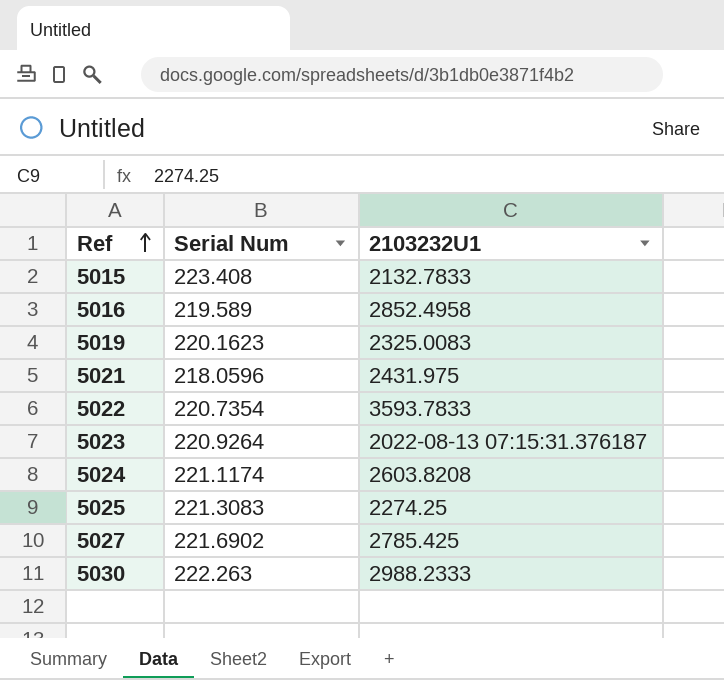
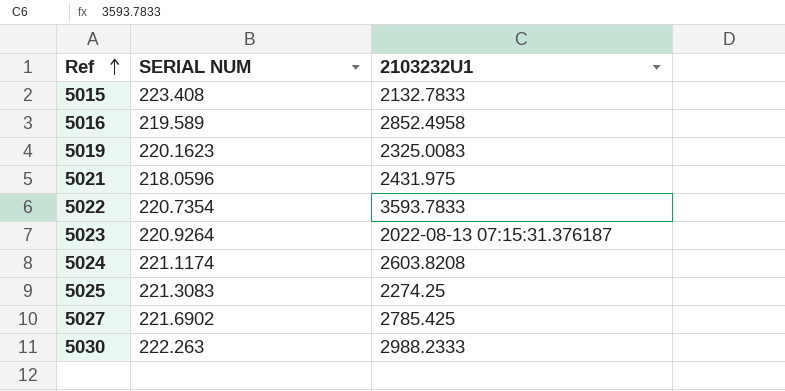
column name: Serial Num -> SERIAL NUM

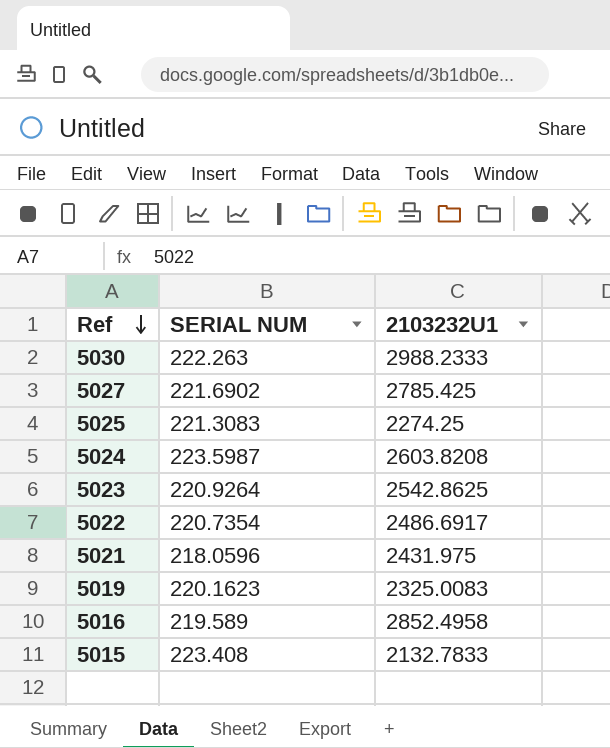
row order: Ref ascending -> Ref descending
5024 | SERIAL NUM: 221.1174 -> 223.5987
5023 | 2103232U1: 2022-08-13 07:15:31.376187 -> 2542.8625
5022 | 2103232U1: 3593.7833 -> 2486.6917

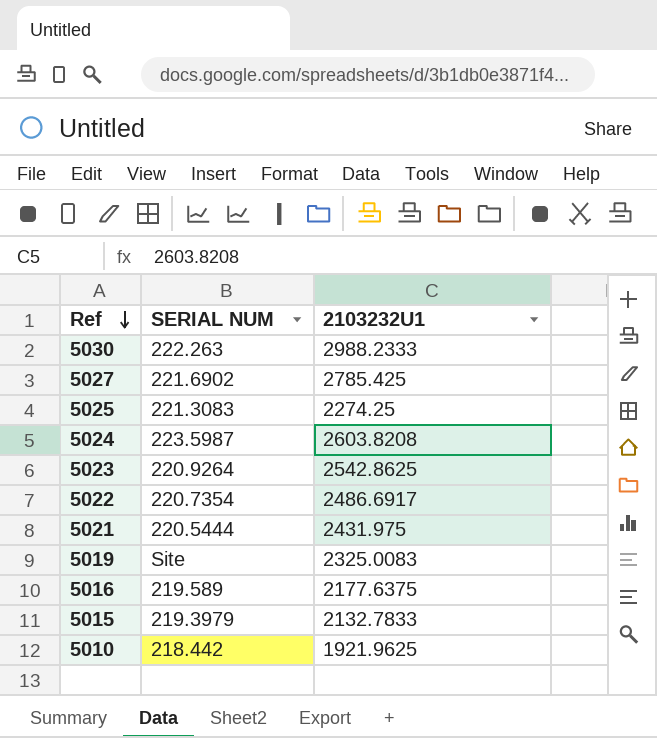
5021 | SERIAL NUM: 218.0596 -> 220.5444
5019 | SERIAL NUM: 220.1623 -> Site
5016 | 2103232U1: 2852.4958 -> 2177.6375
5015 | SERIAL NUM: 223.408 -> 219.3979
row 5010: none -> 218.442 | 1921.9625

